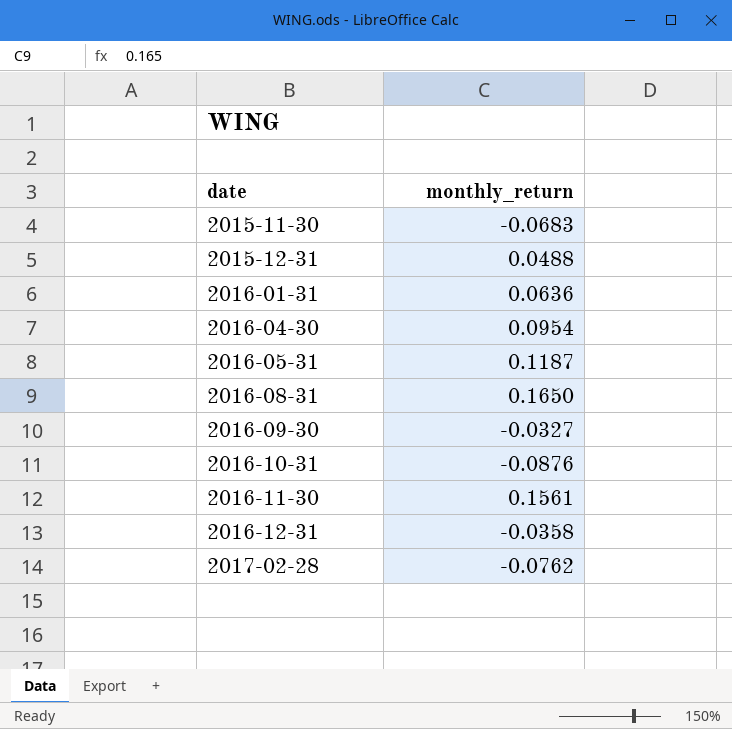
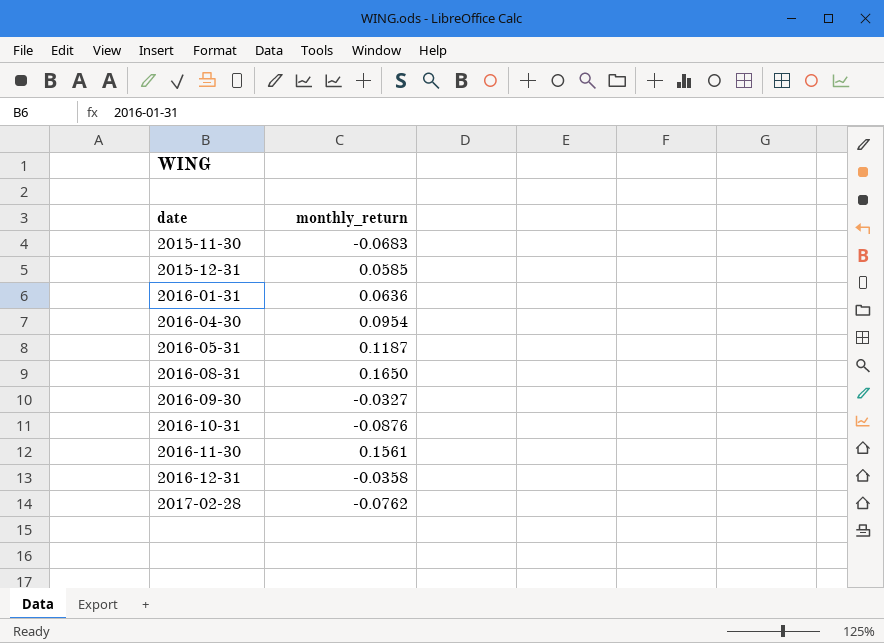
2015-12-31 | monthly_return: 0.0488 -> 0.0585

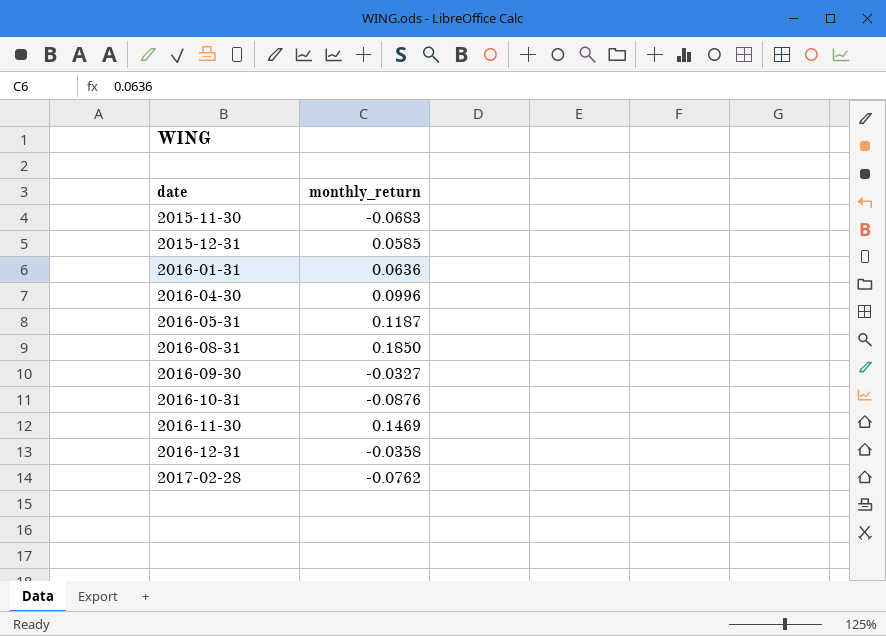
2016-04-30 | monthly_return: 0.0954 -> 0.0996
2016-08-31 | monthly_return: 0.1650 -> 0.1850
2016-11-30 | monthly_return: 0.1561 -> 0.1469

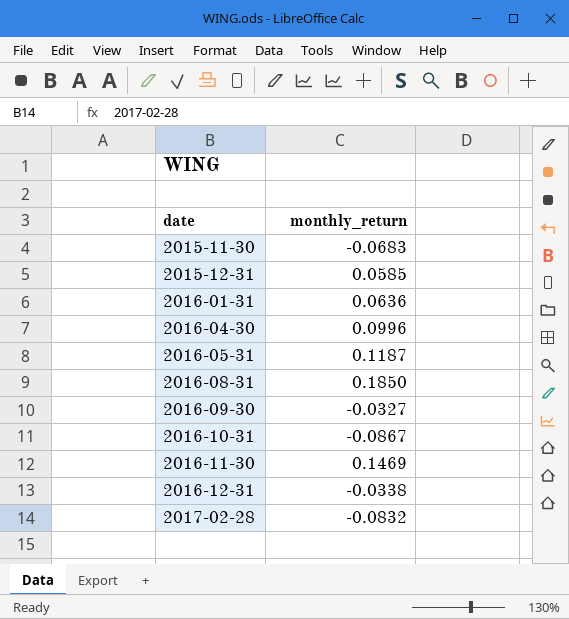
2016-10-31 | monthly_return: -0.0876 -> -0.0867
2016-12-31 | monthly_return: -0.0358 -> -0.0338
2017-02-28 | monthly_return: -0.0762 -> -0.0832

